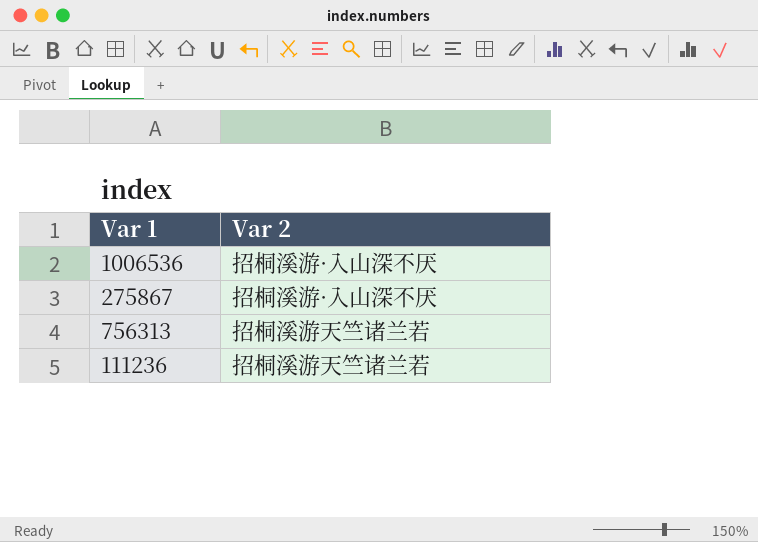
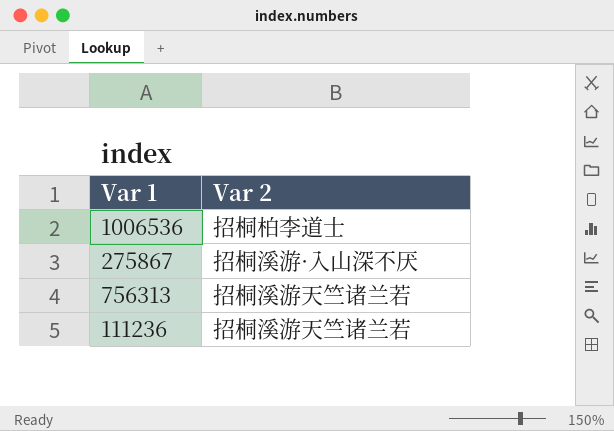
1006536 | Var 2: 招桐溪游·入山深不厌 -> 招桐柏李道士

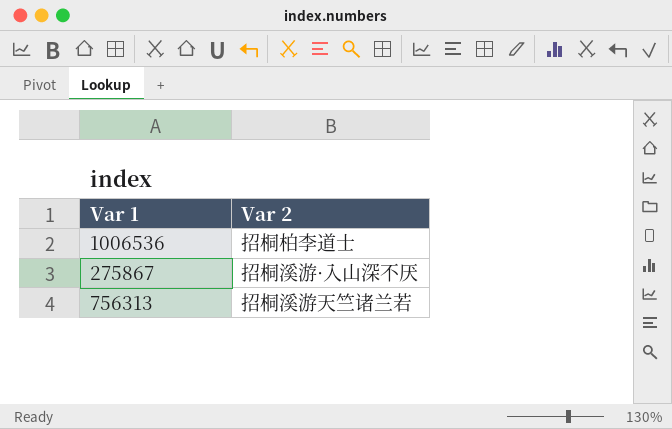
row 111236: 招桐溪游天竺诸兰若 -> none

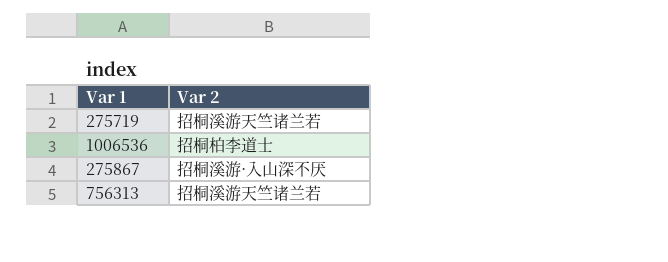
row 275719: none -> 招桐溪游天竺诸兰若

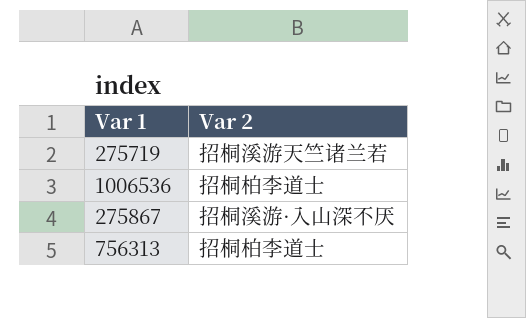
756313 | Var 2: 招桐溪游天竺诸兰若 -> 招桐柏李道士

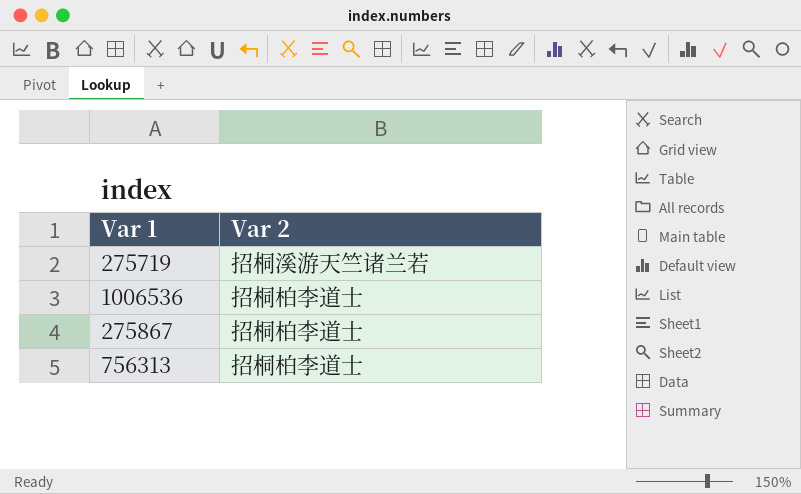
275867 | Var 2: 招桐溪游·入山深不厌 -> 招桐柏李道士

